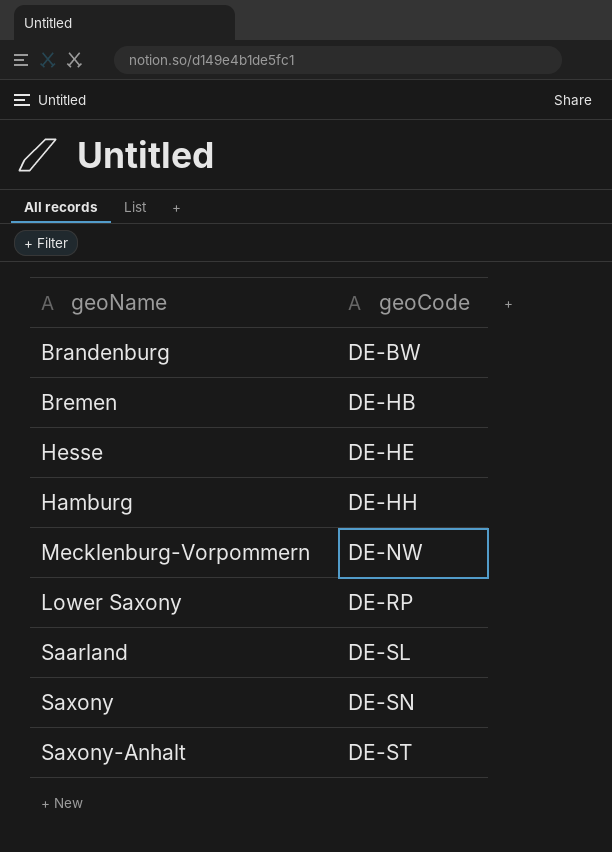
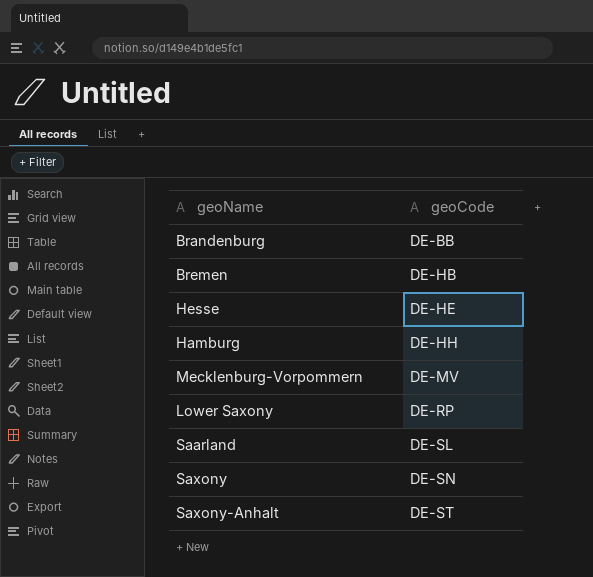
Brandenburg | geoCode: DE-BW -> DE-BB
Mecklenburg-Vorpommern | geoCode: DE-NW -> DE-MV

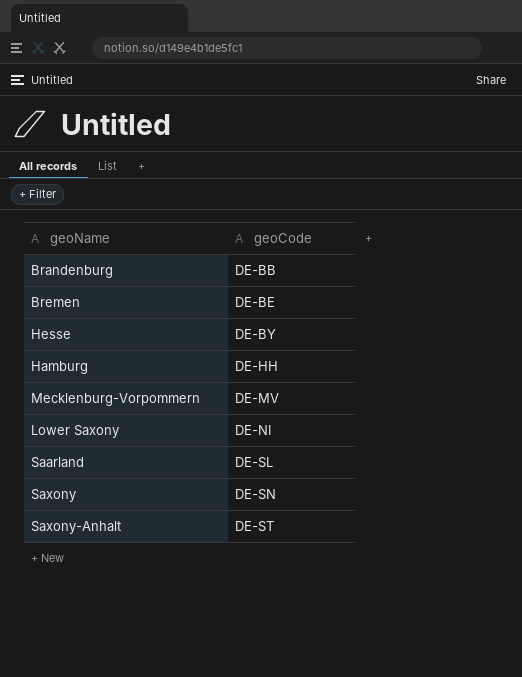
Bremen | geoCode: DE-HB -> DE-BE
Hesse | geoCode: DE-HE -> DE-BY
Lower Saxony | geoCode: DE-RP -> DE-NI

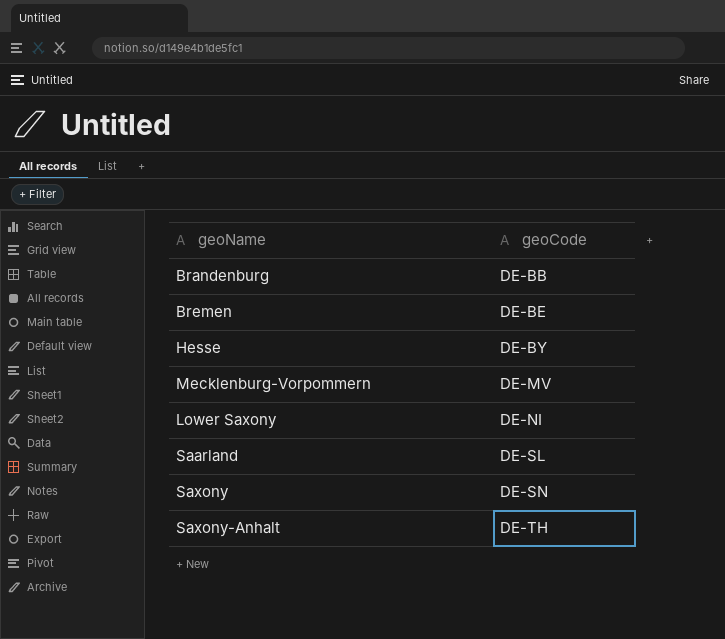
row Hamburg: DE-HH -> none
Saxony-Anhalt | geoCode: DE-ST -> DE-TH

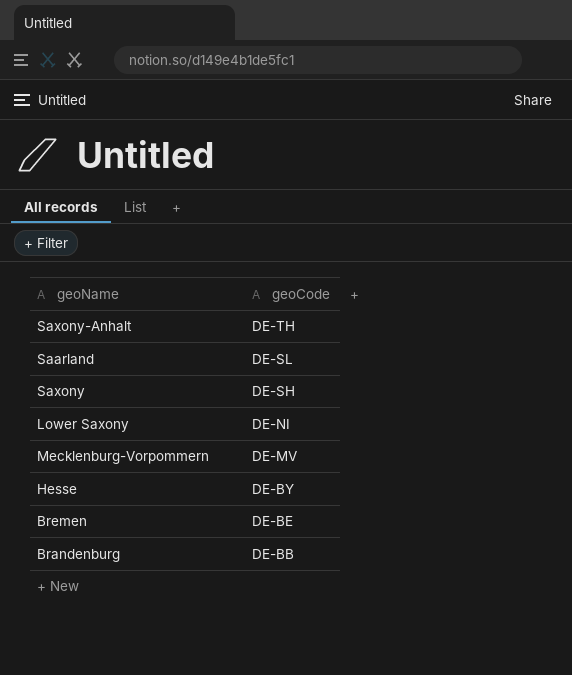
row order: geoCode ascending -> geoCode descending
Saxony | geoCode: DE-SN -> DE-SH

